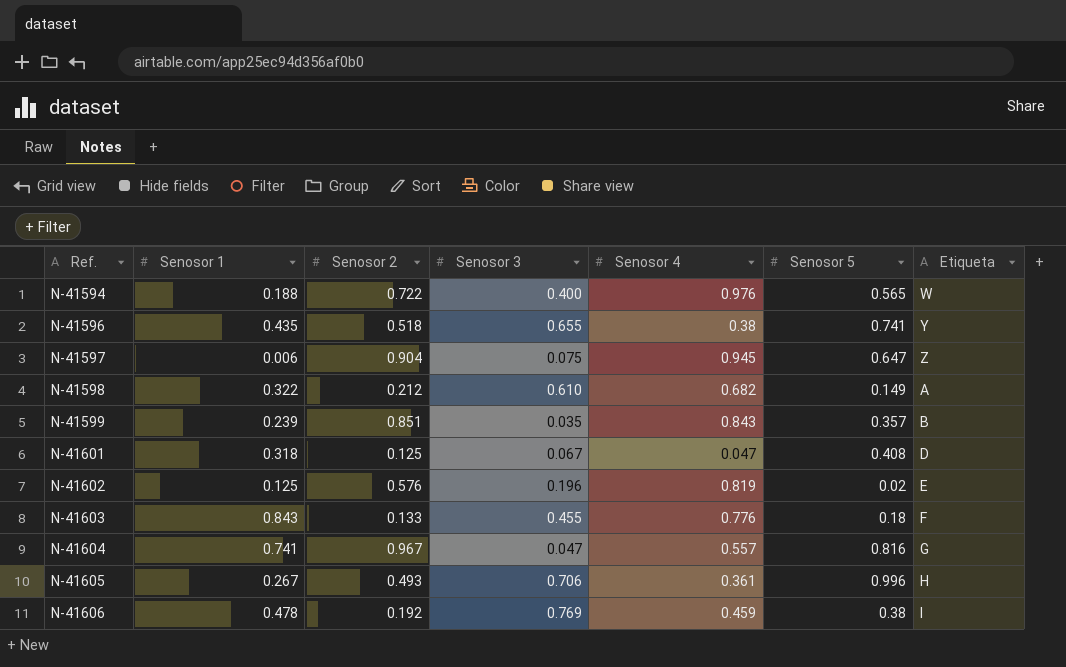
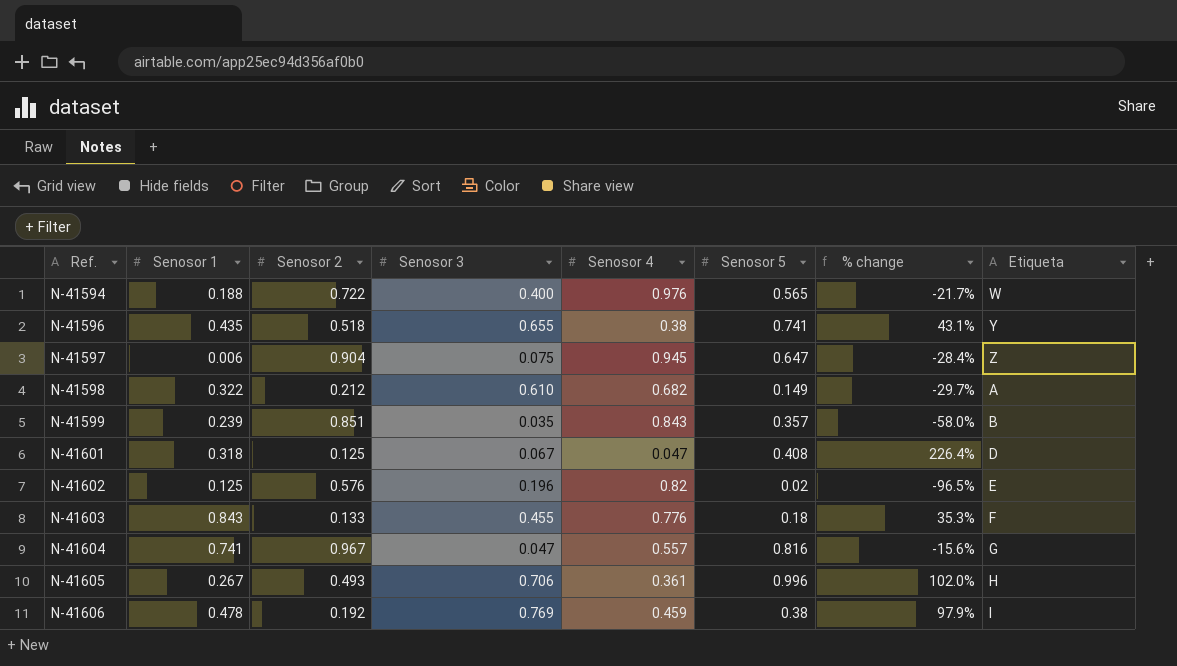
column % change | formula: none -> ([Senosor 5] - [Senosor 2]) / [Senosor 2]
N-41602 | Senosor 4: 0.819 -> 0.82

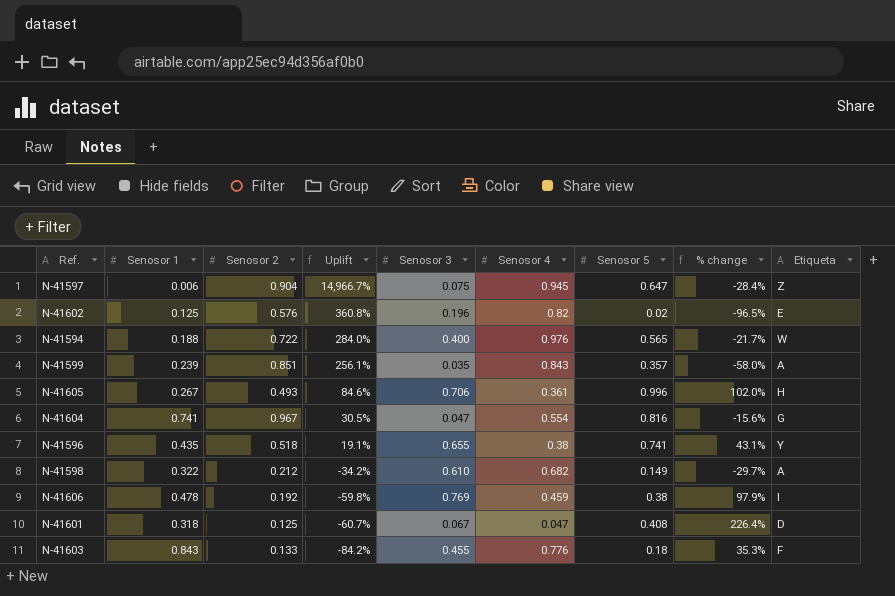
row order: Ref. ascending -> Uplift descending
column Uplift | formula: none -> ([Senosor 2] - [Senosor 1]) / [Senosor 1]
N-41599 | Etiqueta: B -> A
N-41604 | Senosor 4: 0.557 -> 0.554

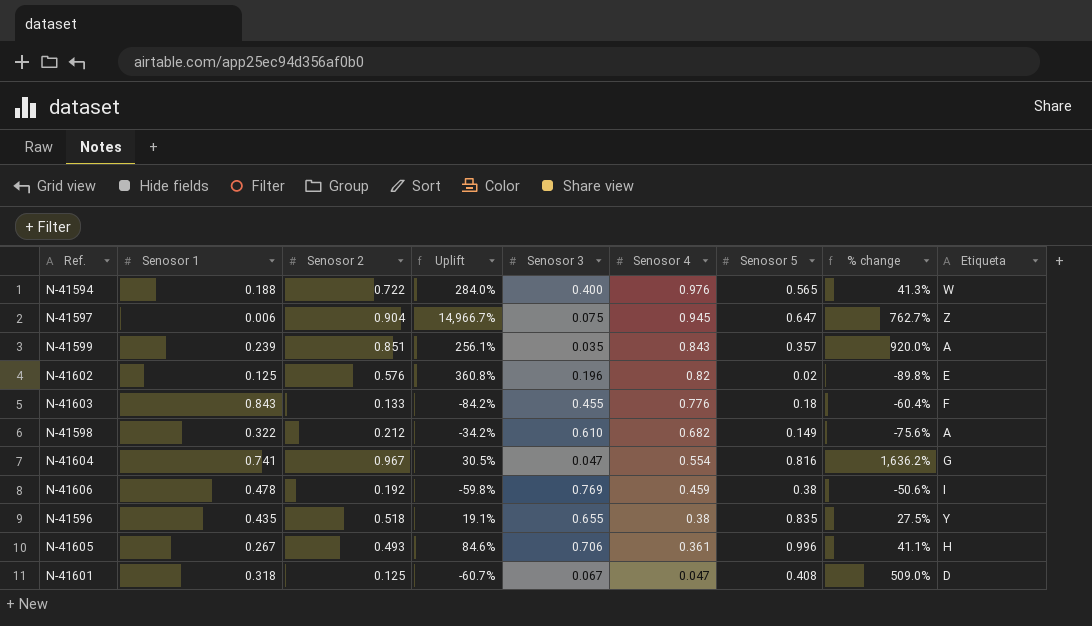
row order: Uplift descending -> Senosor 4 descending
column % change | formula: ([Senosor 5] - [Senosor 2]) / [Senosor 2] -> ([Senosor 5] - [Senosor 3]) / [Senosor 3]
N-41596 | Senosor 5: 0.741 -> 0.835

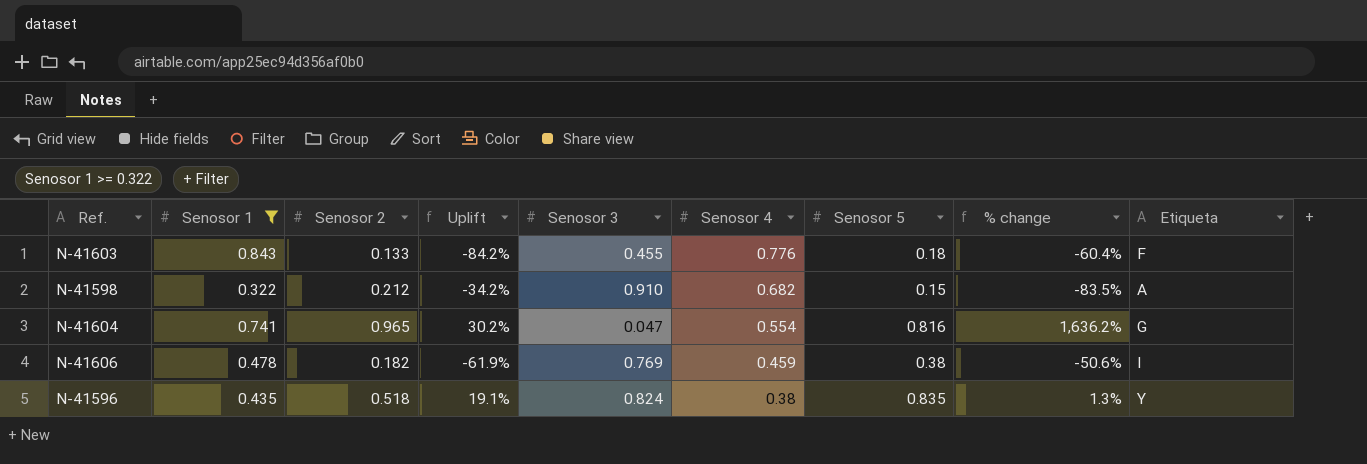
filter: none -> Senosor 1 >= 0.322
N-41598 | Senosor 3: 0.610 -> 0.910
N-41598 | Senosor 5: 0.149 -> 0.15
N-41598 | % change: -75.6% -> -83.5%
N-41604 | Senosor 2: 0.967 -> 0.965
N-41604 | Uplift: 30.5% -> 30.2%
N-41606 | Senosor 2: 0.192 -> 0.182
N-41606 | Uplift: -59.8% -> -61.9%
N-41596 | Senosor 3: 0.655 -> 0.824
N-41596 | % change: 27.5% -> 1.3%

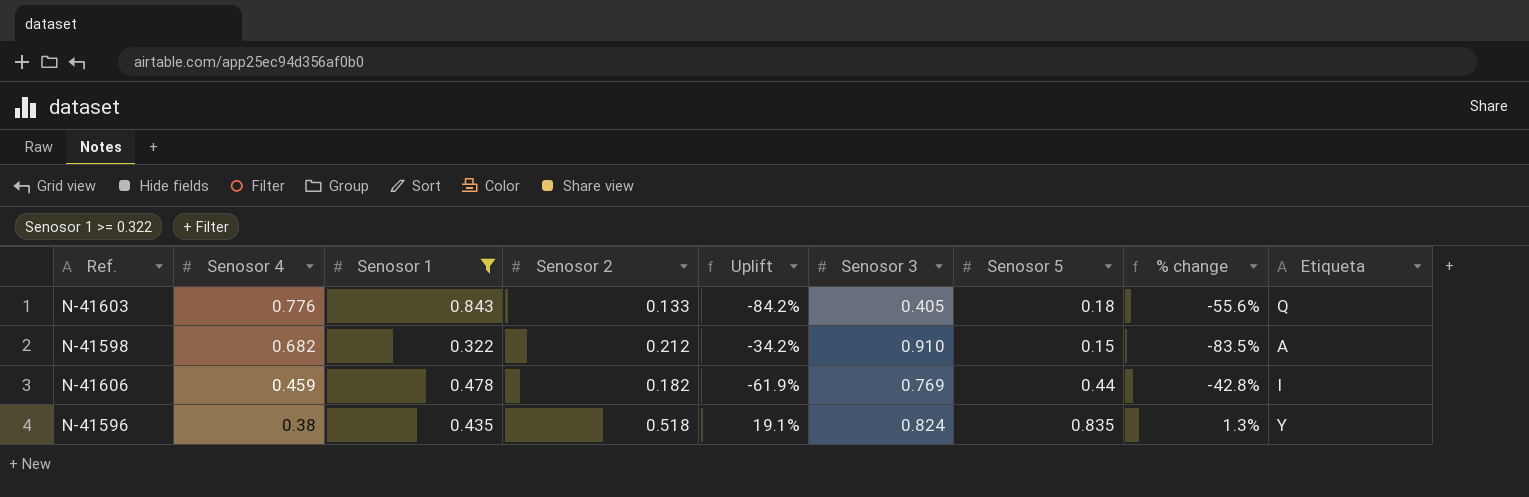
column Senosor 4 | position: 6 -> 2
row N-41604: 0.741 | 0.965 | 30.2% | 0.047 | 0.554 | 0.816 | 1,636.2% | G -> none
N-41603 | Senosor 3: 0.455 -> 0.405
N-41603 | % change: -60.4% -> -55.6%
N-41603 | Etiqueta: F -> Q
N-41606 | Senosor 5: 0.38 -> 0.44
N-41606 | % change: -50.6% -> -42.8%

